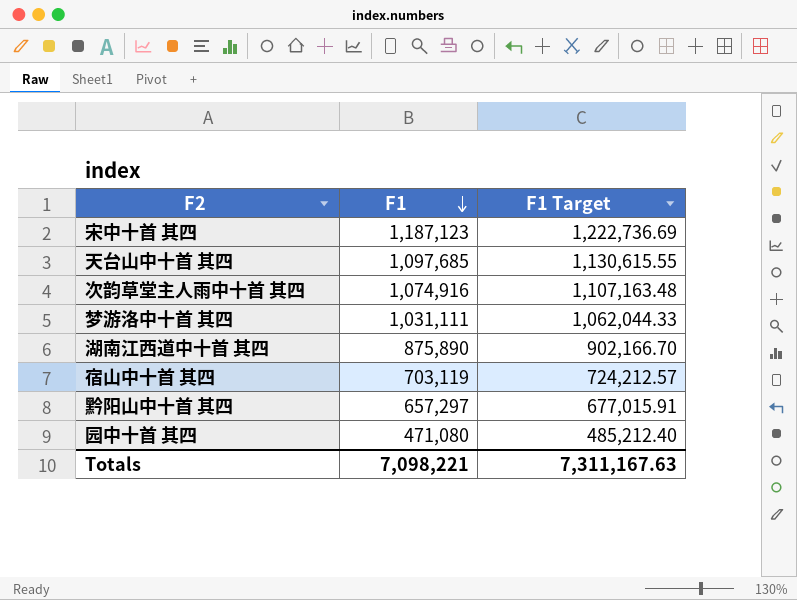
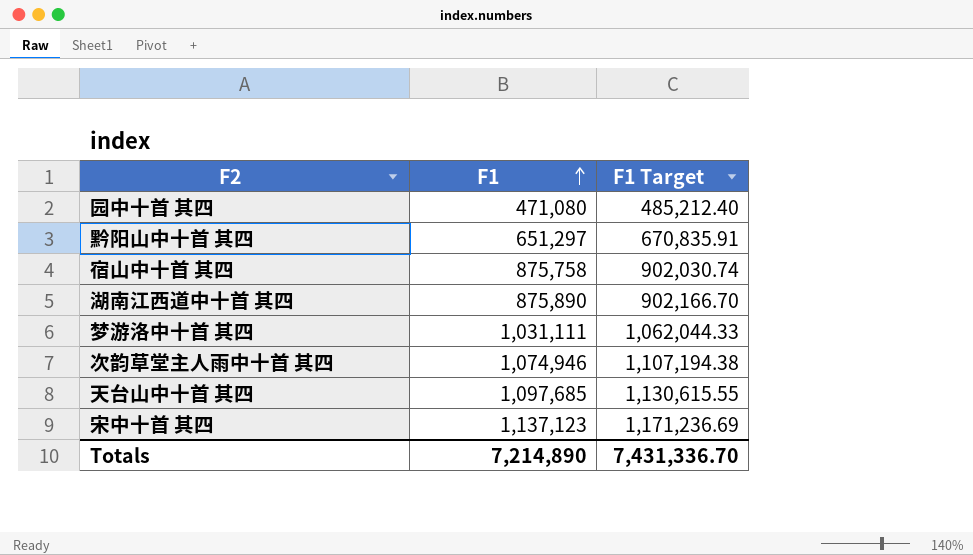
row order: F1 descending -> F1 ascending
黔阳山中十首 其四 | F1: 657,297 -> 651,297
黔阳山中十首 其四 | F1 Target: 677,015.91 -> 670,835.91
宿山中十首 其四 | F1: 703,119 -> 875,758
宿山中十首 其四 | F1 Target: 724,212.57 -> 902,030.74
次韵草堂主人雨中十首 其四 | F1: 1,074,916 -> 1,074,946
次韵草堂主人雨中十首 其四 | F1 Target: 1,107,163.48 -> 1,107,194.38
宋中十首 其四 | F1: 1,187,123 -> 1,137,123
宋中十首 其四 | F1 Target: 1,222,736.69 -> 1,171,236.69
Totals | F1: 7,098,221 -> 7,214,890
Totals | F1 Target: 7,311,167.63 -> 7,431,336.70

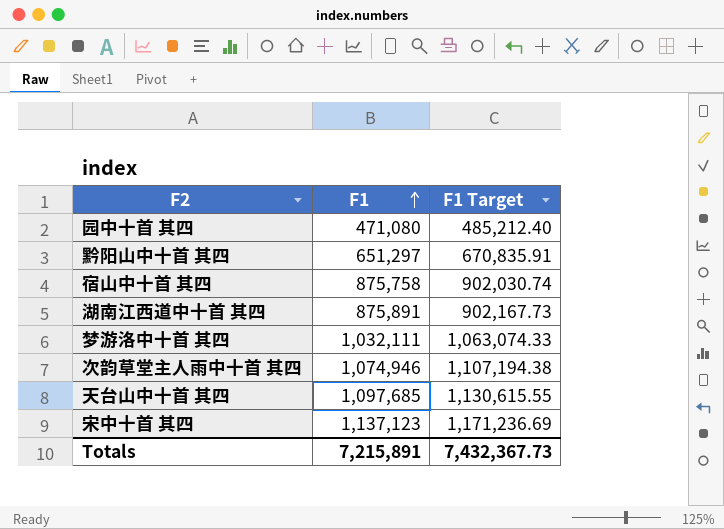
湖南江西道中十首 其四 | F1: 875,890 -> 875,891
湖南江西道中十首 其四 | F1 Target: 902,166.70 -> 902,167.73
梦游洛中十首 其四 | F1: 1,031,111 -> 1,032,111
梦游洛中十首 其四 | F1 Target: 1,062,044.33 -> 1,063,074.33
Totals | F1: 7,214,890 -> 7,215,891
Totals | F1 Target: 7,431,336.70 -> 7,432,367.73

